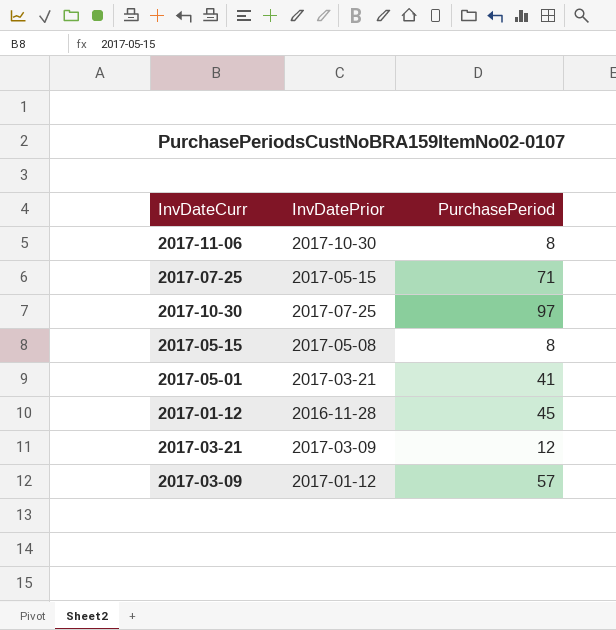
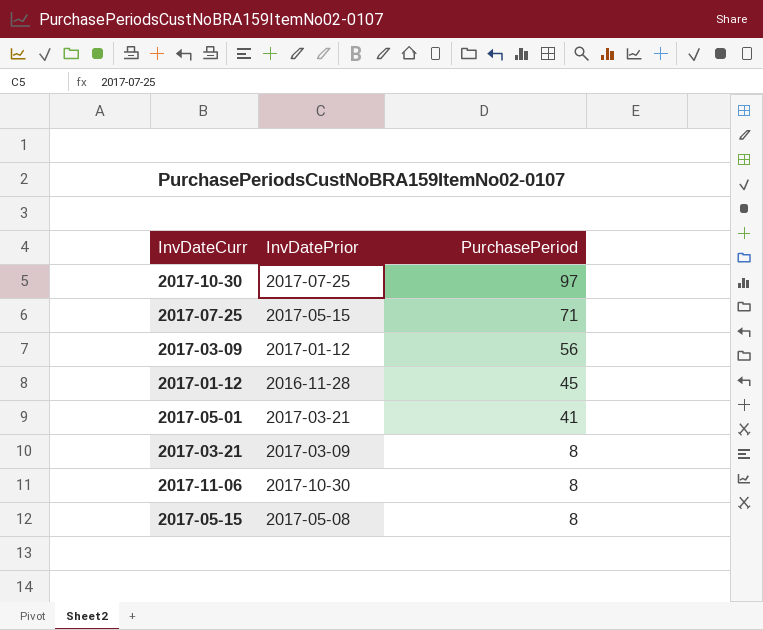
row order: none -> PurchasePeriod descending
2017-03-09 | PurchasePeriod: 57 -> 56
2017-03-21 | PurchasePeriod: 12 -> 8

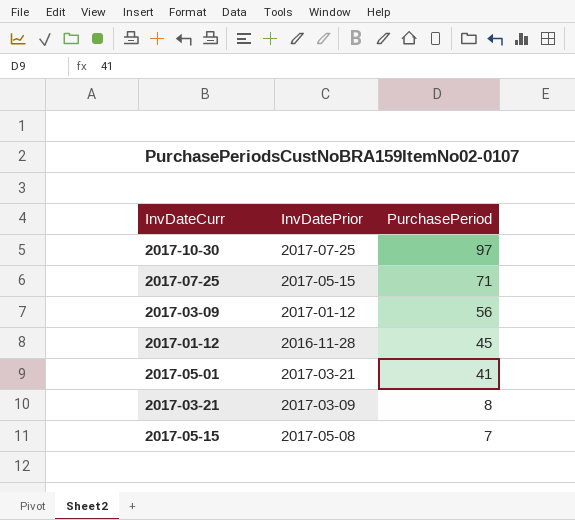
row 2017-11-06: 2017-10-30 | 8 -> none
2017-05-15 | PurchasePeriod: 8 -> 7

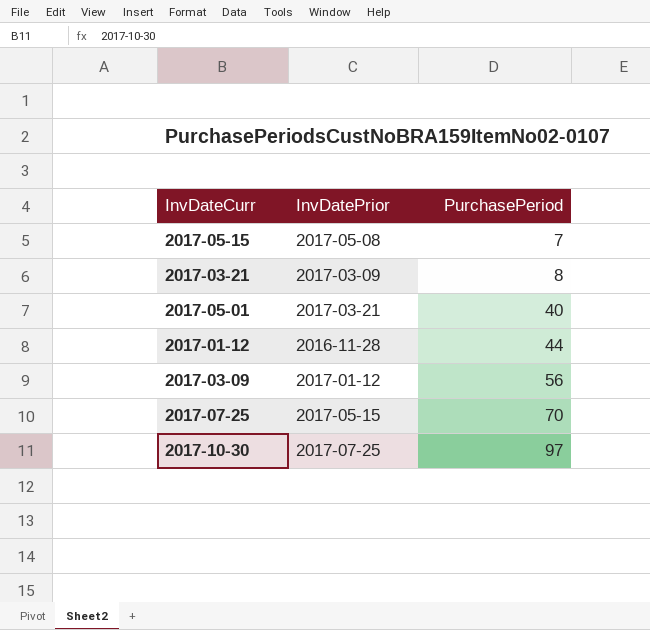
row order: PurchasePeriod descending -> PurchasePeriod ascending
2017-05-01 | PurchasePeriod: 41 -> 40
2017-01-12 | PurchasePeriod: 45 -> 44
2017-07-25 | PurchasePeriod: 71 -> 70

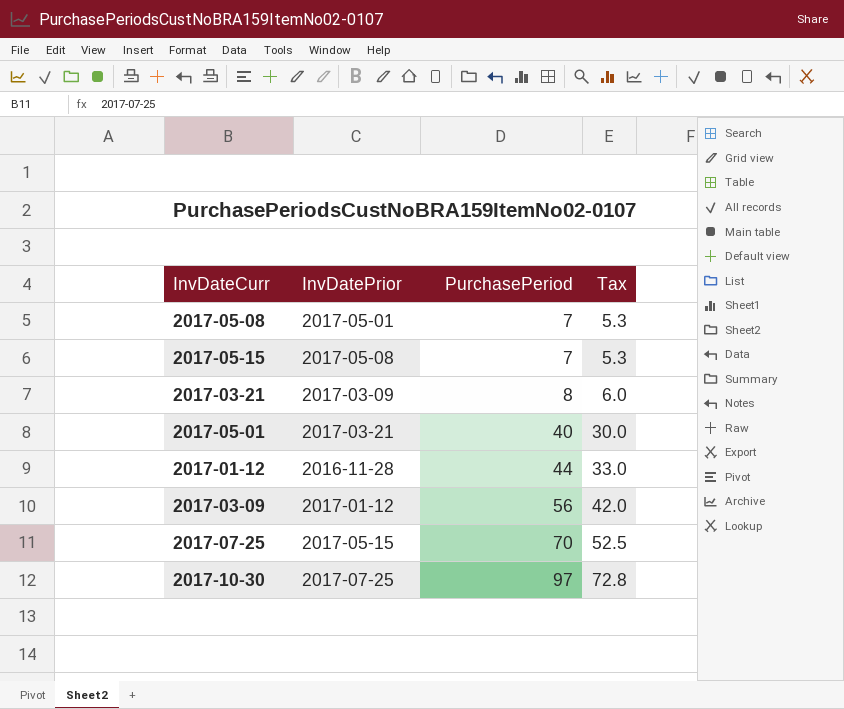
column Tax | formula: none -> [PurchasePeriod] * 0.75
row 2017-05-08: none -> 2017-05-01 | 7 | 5.3

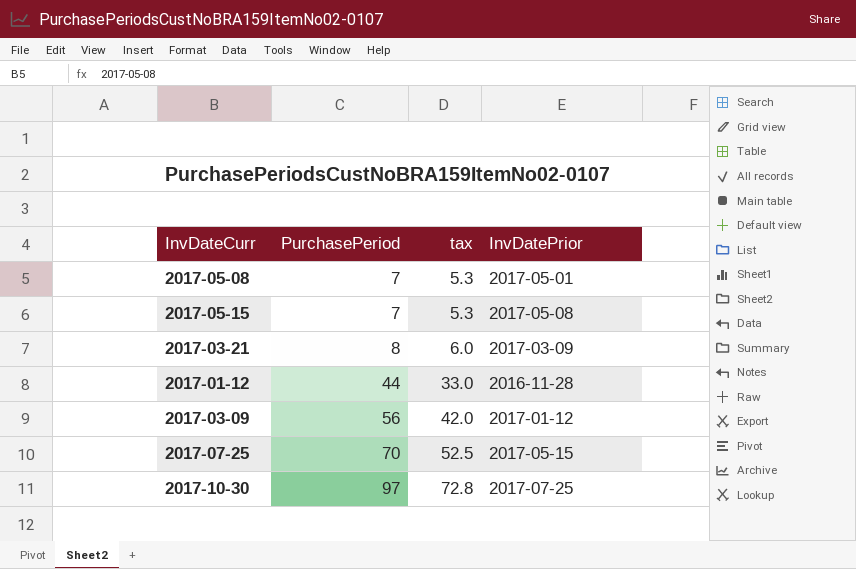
column name: Tax -> tax
column InvDatePrior | position: 2 -> 4
row 2017-05-01: 2017-03-21 | 40 | 30.0 -> none

